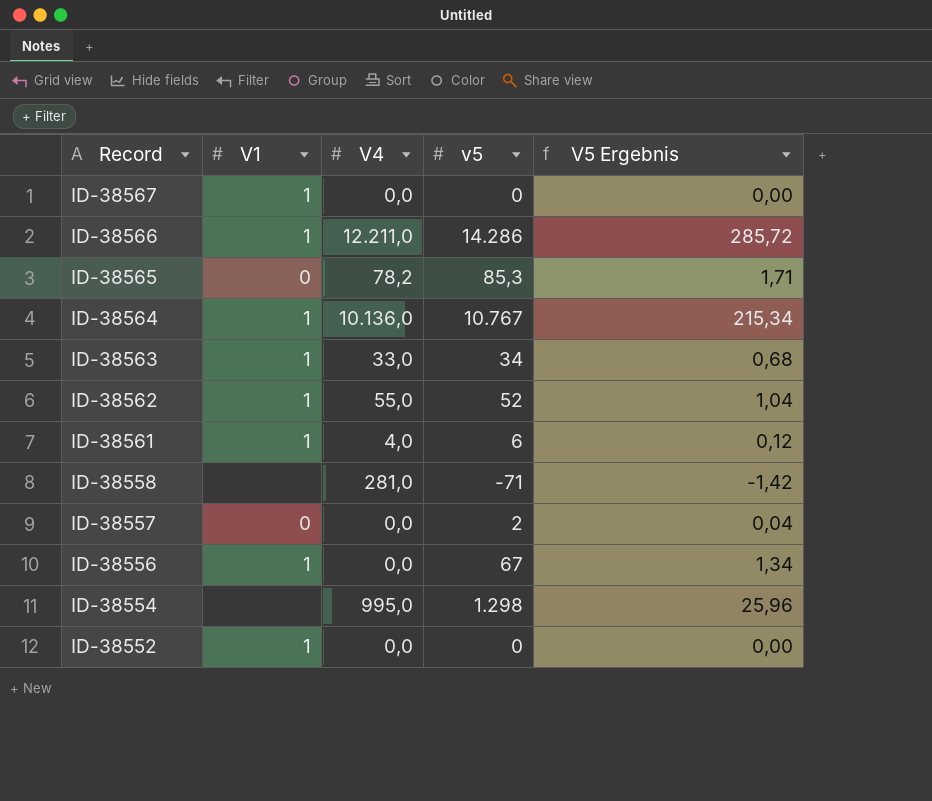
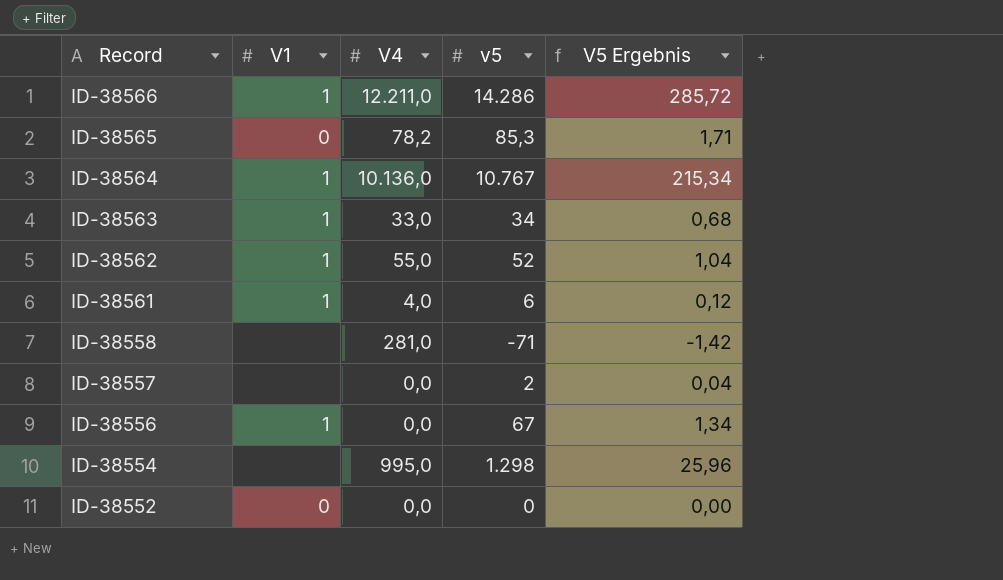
row ID-38567: 1 | 0,0 | 0 | 0,00 -> none
ID-38557 | V1: 0 -> none
ID-38552 | V1: 1 -> 0

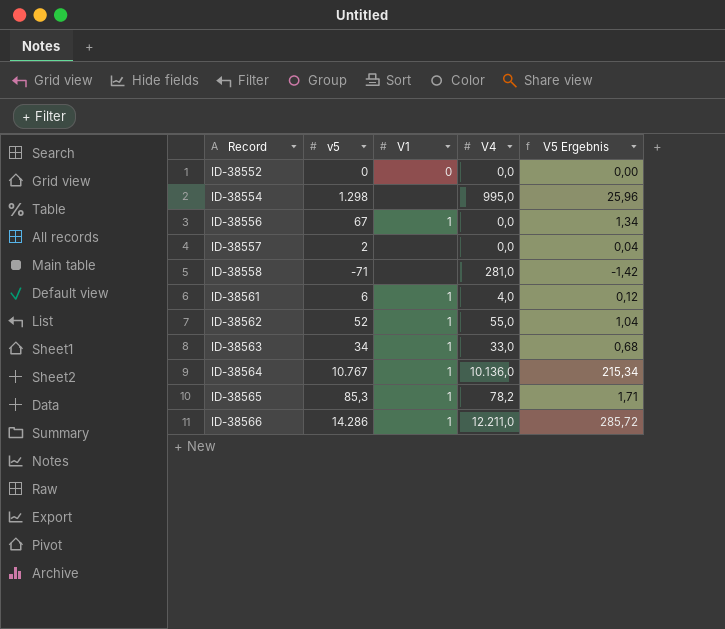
row order: Record descending -> Record ascending
column v5 | position: 4 -> 2
ID-38565 | V1: 0 -> 1

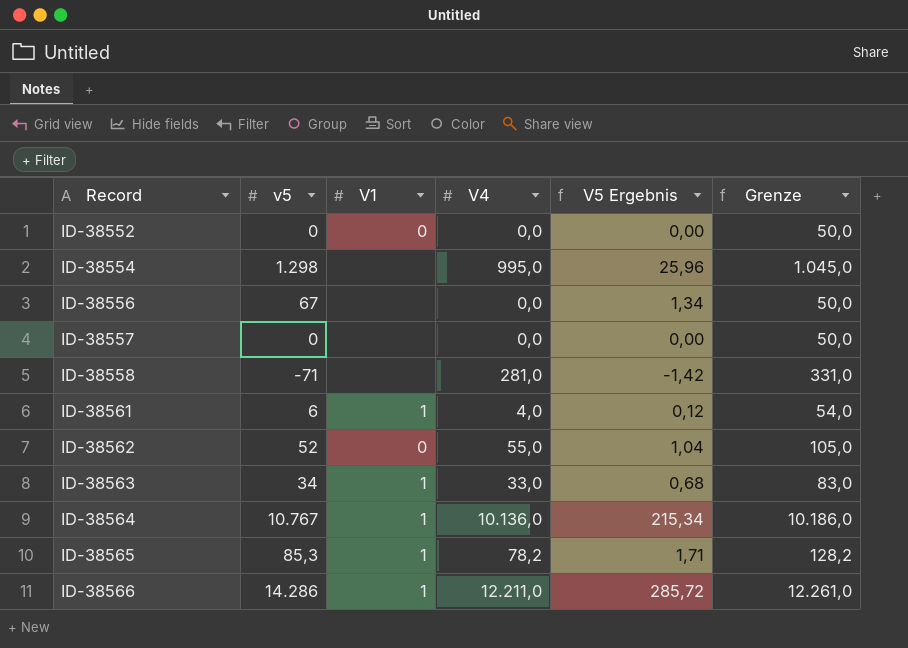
column Grenze | formula: none -> [V4] + 50
ID-38556 | V1: 1 -> none
ID-38557 | v5: 2 -> 0
ID-38557 | V5 Ergebnis: 0,04 -> 0,00
ID-38562 | V1: 1 -> 0

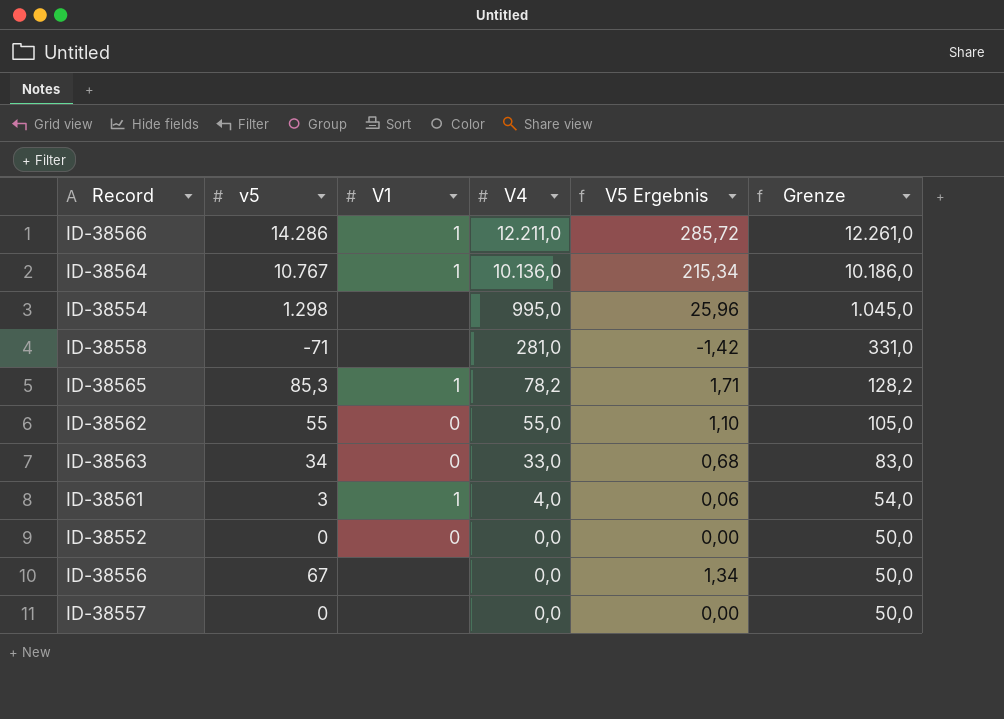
row order: Record ascending -> V4 descending
ID-38562 | v5: 52 -> 55
ID-38562 | V5 Ergebnis: 1,04 -> 1,10
ID-38563 | V1: 1 -> 0
ID-38561 | v5: 6 -> 3
ID-38561 | V5 Ergebnis: 0,12 -> 0,06

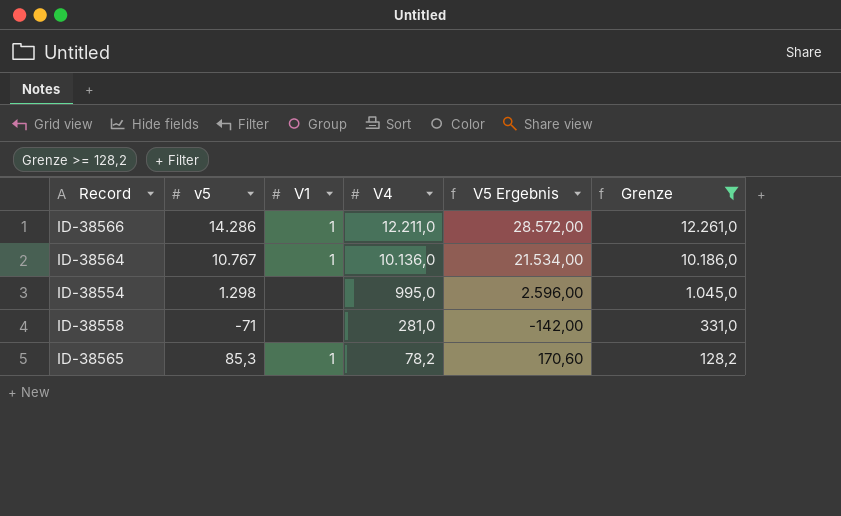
filter: none -> Grenze >= 128,2
column V5 Ergebnis | formula: [v5] * 0,02 -> [v5] * 2

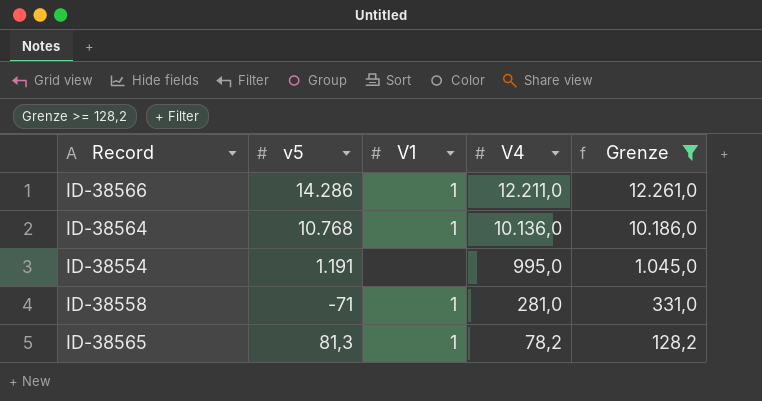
column V5 Ergebnis | formula: [v5] * 2 -> none
ID-38564 | v5: 10.767 -> 10.768
ID-38554 | v5: 1.298 -> 1.191
ID-38558 | V1: none -> 1
ID-38565 | v5: 85,3 -> 81,3

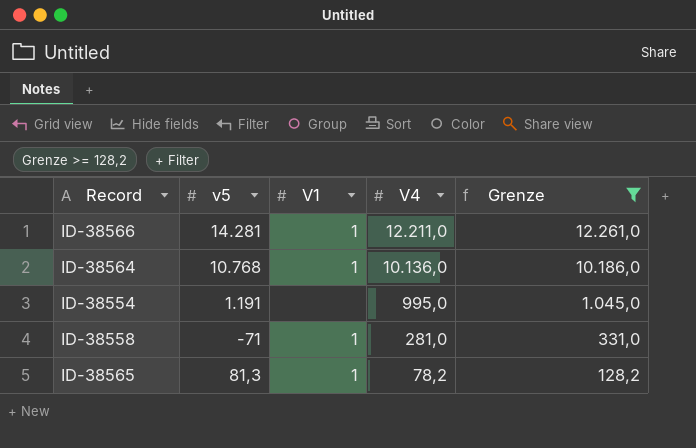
ID-38566 | v5: 14.286 -> 14.281

